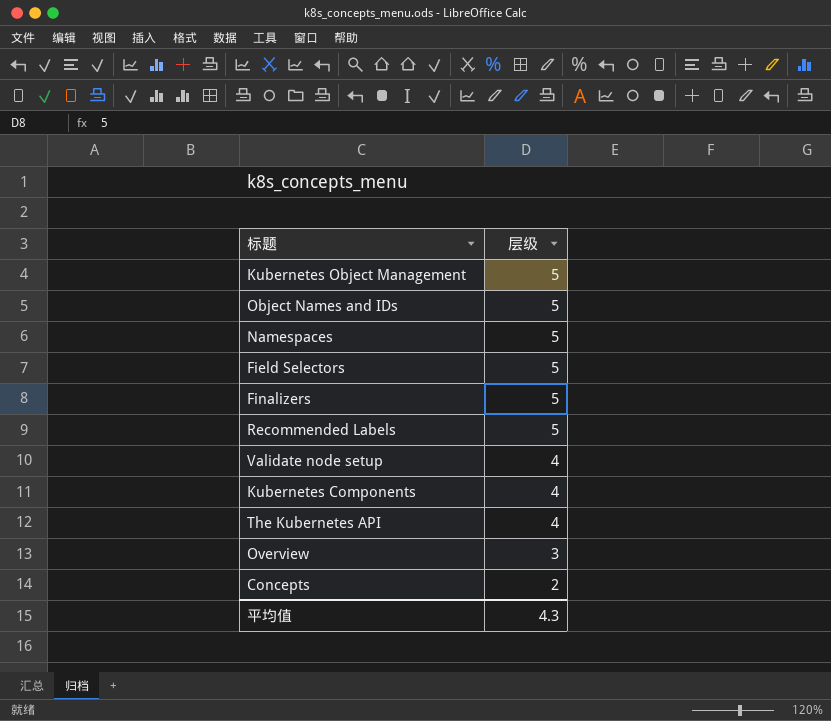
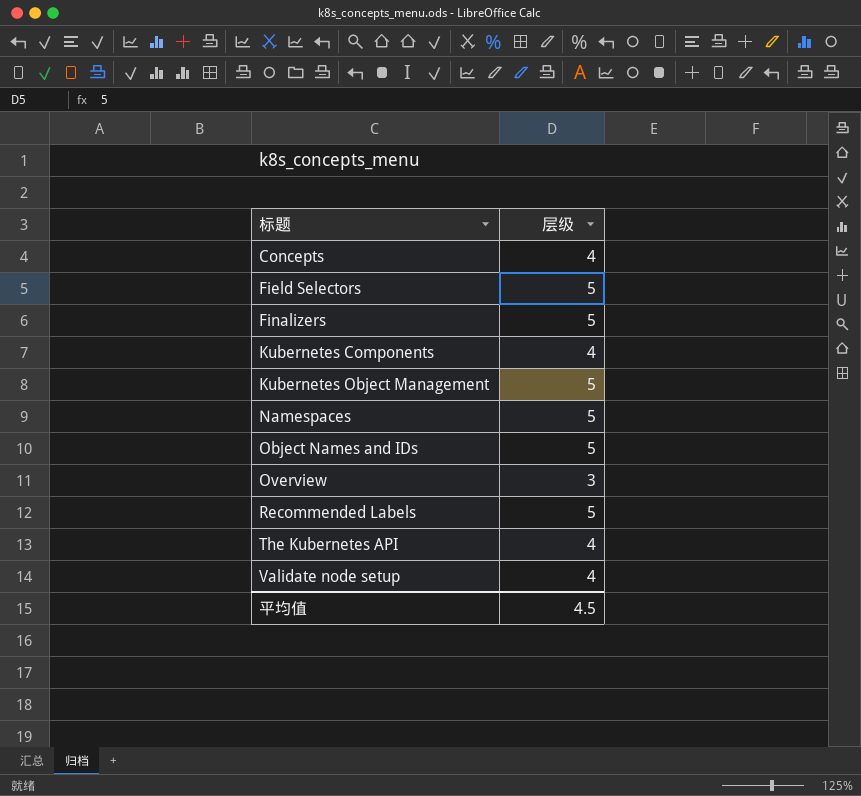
row order: 层级 descending -> 标题 ascending
Concepts | 层级: 2 -> 4
平均值 | 层级: 4.3 -> 4.5

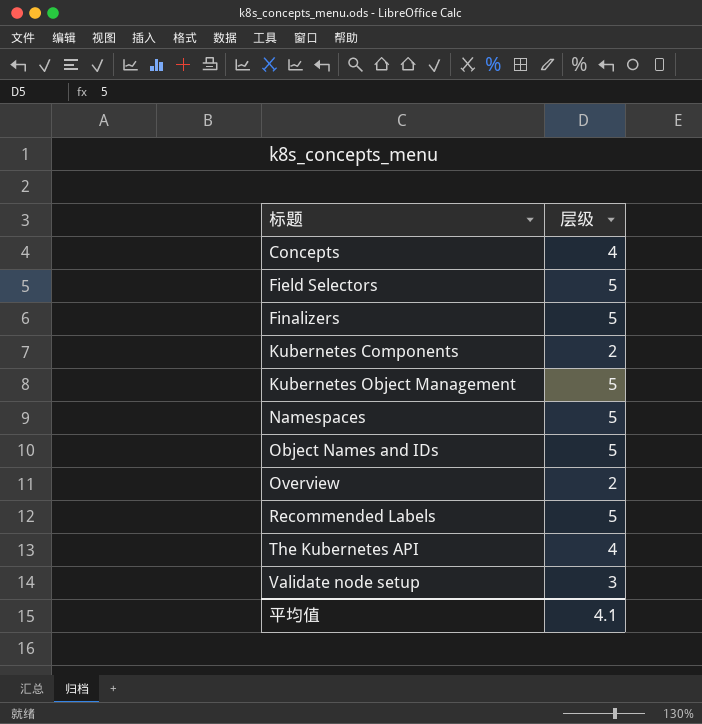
Kubernetes Components | 层级: 4 -> 2
Overview | 层级: 3 -> 2
Validate node setup | 层级: 4 -> 3
平均值 | 层级: 4.5 -> 4.1

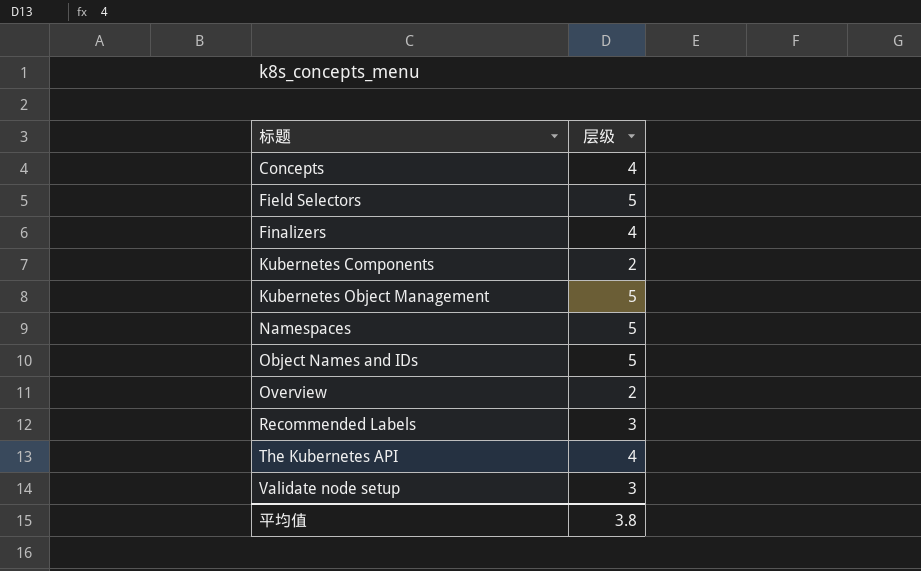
Finalizers | 层级: 5 -> 4
Recommended Labels | 层级: 5 -> 3
平均值 | 层级: 4.1 -> 3.8

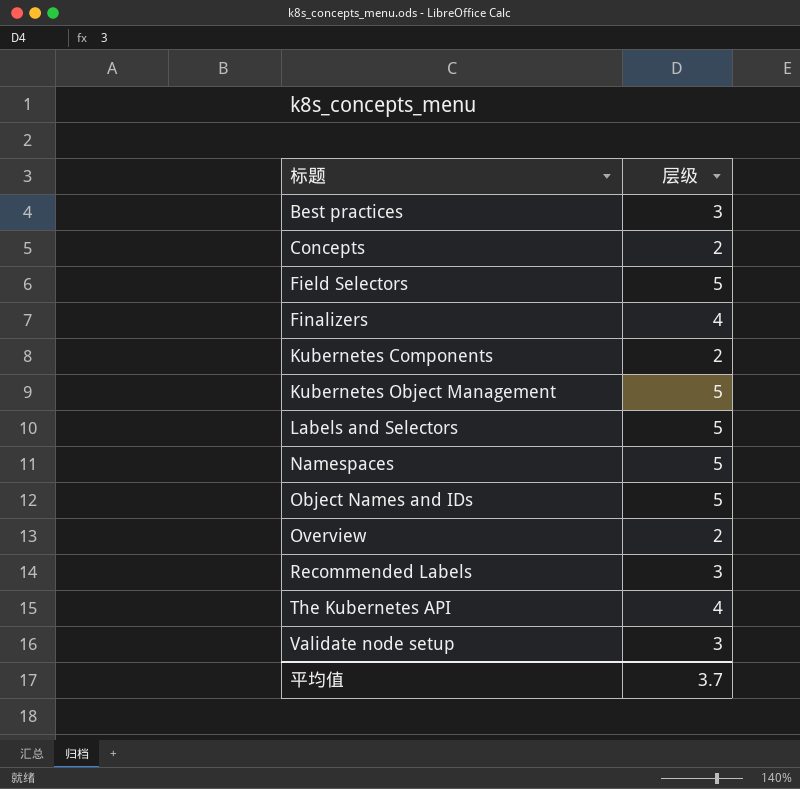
row Best practices: none -> 3
Concepts | 层级: 4 -> 2
row Labels and Selectors: none -> 5
平均值 | 层级: 3.8 -> 3.7

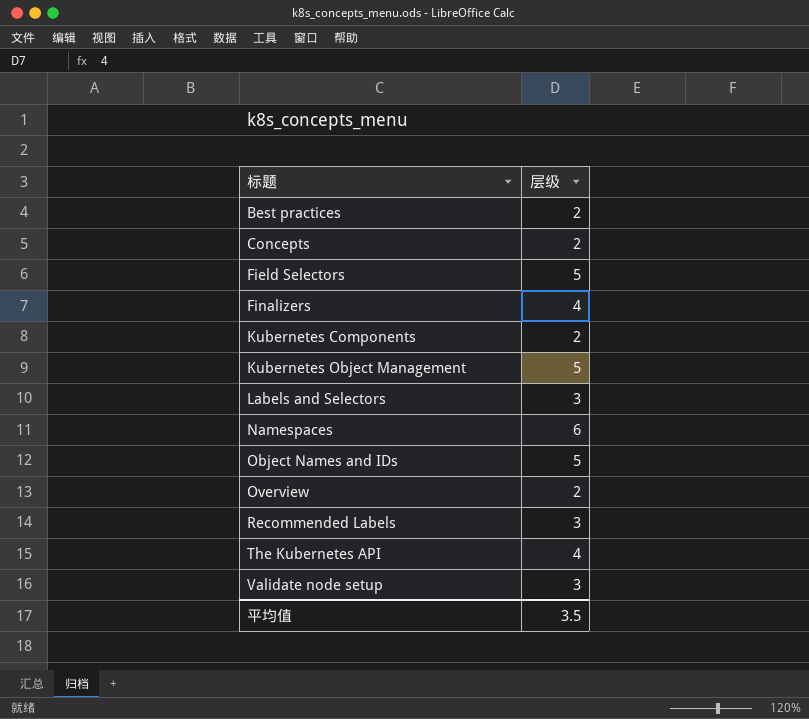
Best practices | 层级: 3 -> 2
Labels and Selectors | 层级: 5 -> 3
Namespaces | 层级: 5 -> 6
平均值 | 层级: 3.7 -> 3.5

